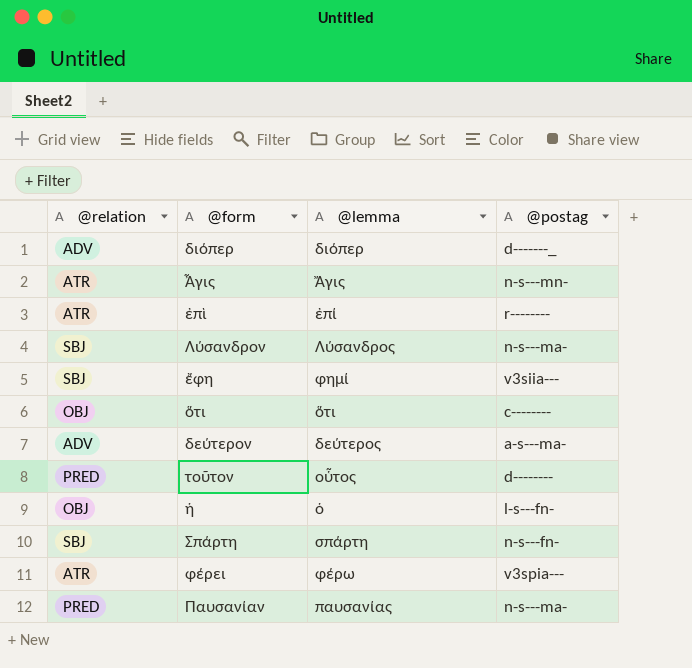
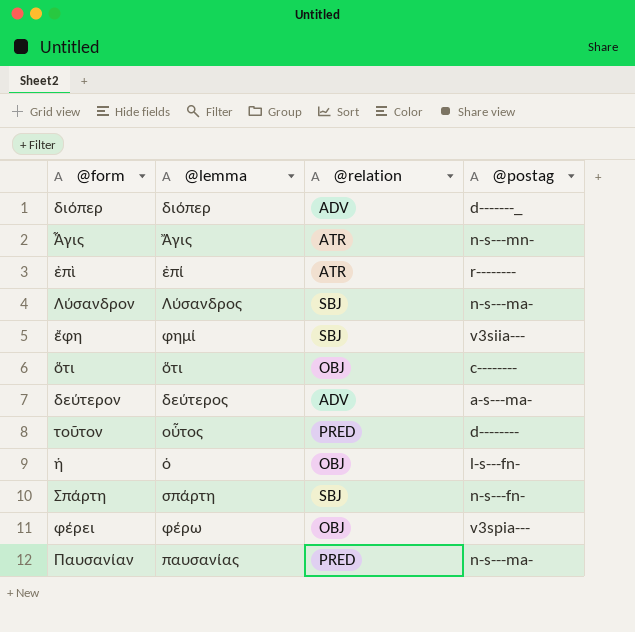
column @relation | position: 1 -> 3
φέρει | @relation: ATR -> OBJ

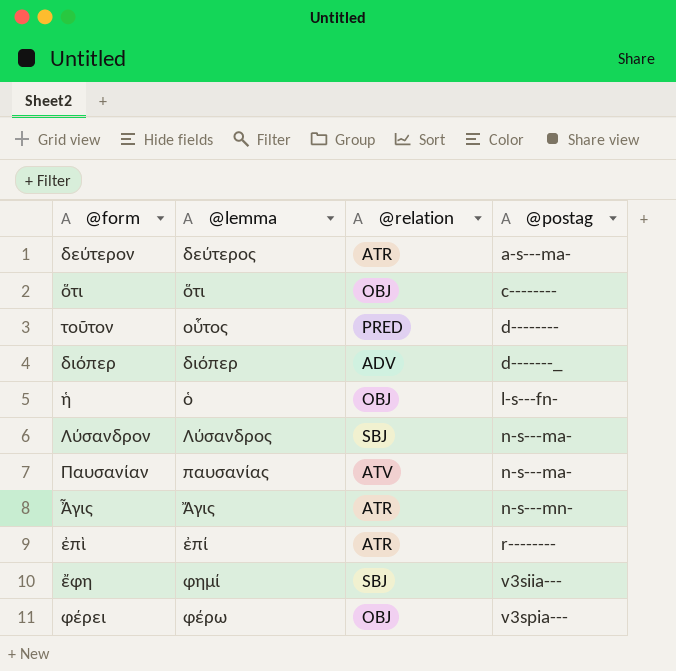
row order: none -> @postag ascending
row Σπάρτη: σπάρτη | SBJ | n-s---fn- -> none
δεύτερον | @relation: ADV -> ATR
Παυσανίαν | @relation: PRED -> ATV

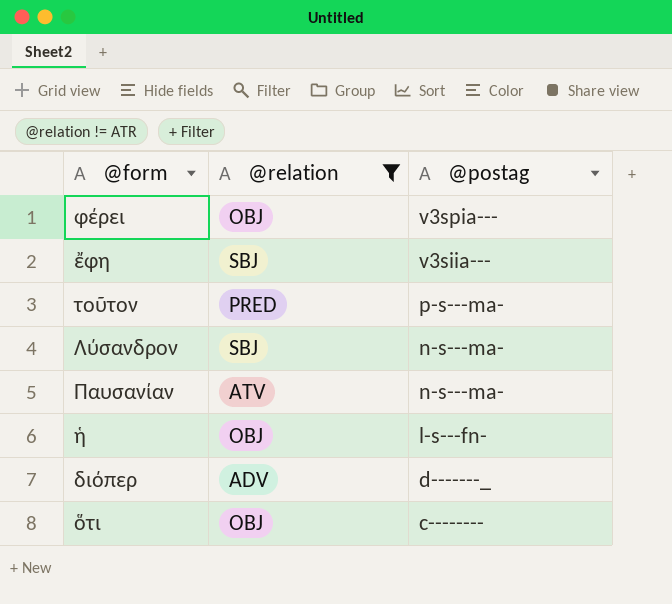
filter: none -> @relation != ATR
row order: @postag ascending -> @postag descending
column @lemma | position: 2 -> none
τοῦτον | @postag: d-------- -> p-s---ma-

